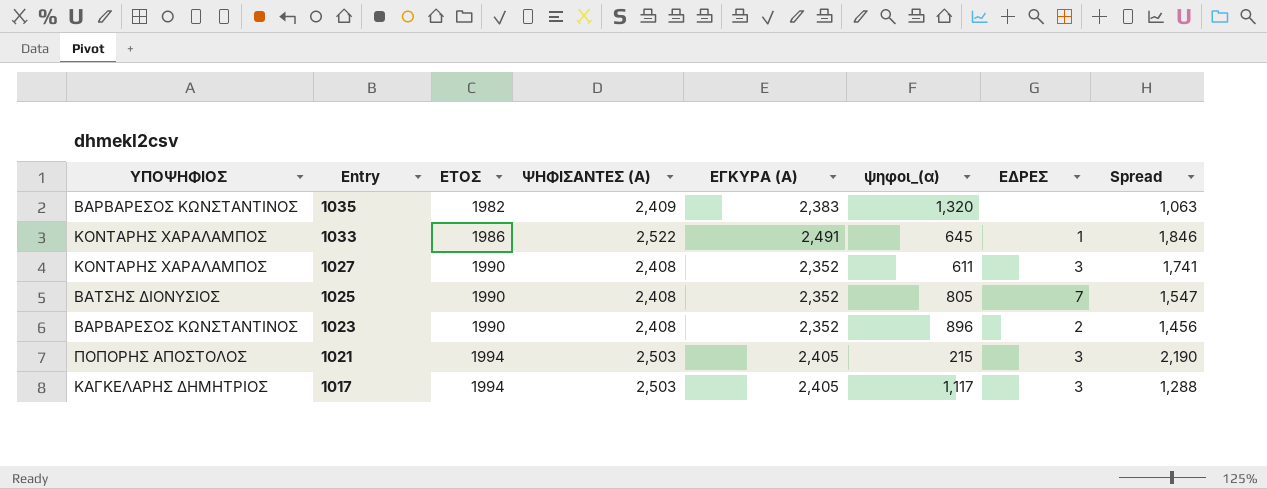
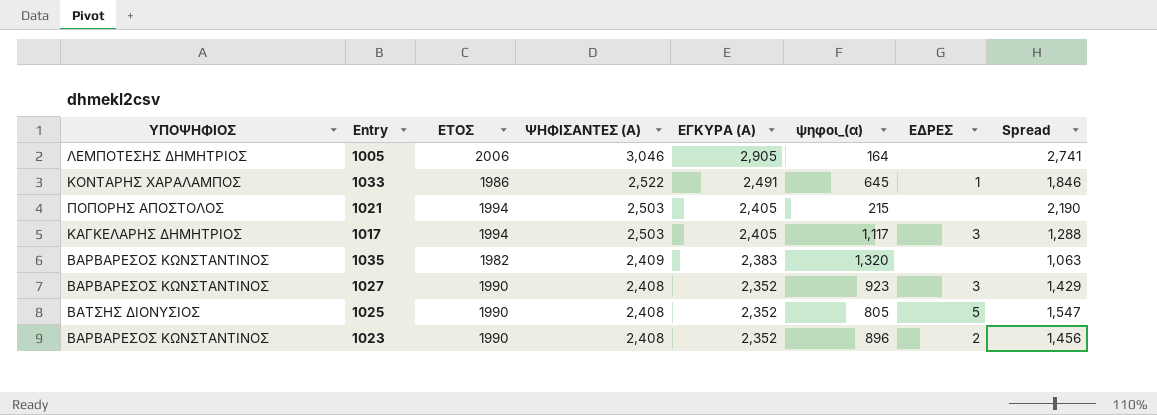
row order: Entry descending -> ΨΗΦΙΣΑΝΤΕΣ (Α) descending
row 1005: none -> ΛΕΜΠΟΤΕΣΗΣ ΔΗΜΗΤΡΙΟΣ | 2006 | 3,046 | 2,905 | 164 | none | 2,741
1021 | ΕΔΡΕΣ: 3 -> none
1027 | ΥΠΟΨΗΦΙΟΣ: ΚΟΝΤΑΡΗΣ ΧΑΡΑΛΑΜΠΟΣ -> ΒΑΡΒΑΡΕΣΟΣ ΚΩΝΣΤΑΝΤΙΝΟΣ
1027 | ψηφοι_(α): 611 -> 923
1027 | Spread: 1,741 -> 1,429
1025 | ΕΔΡΕΣ: 7 -> 5

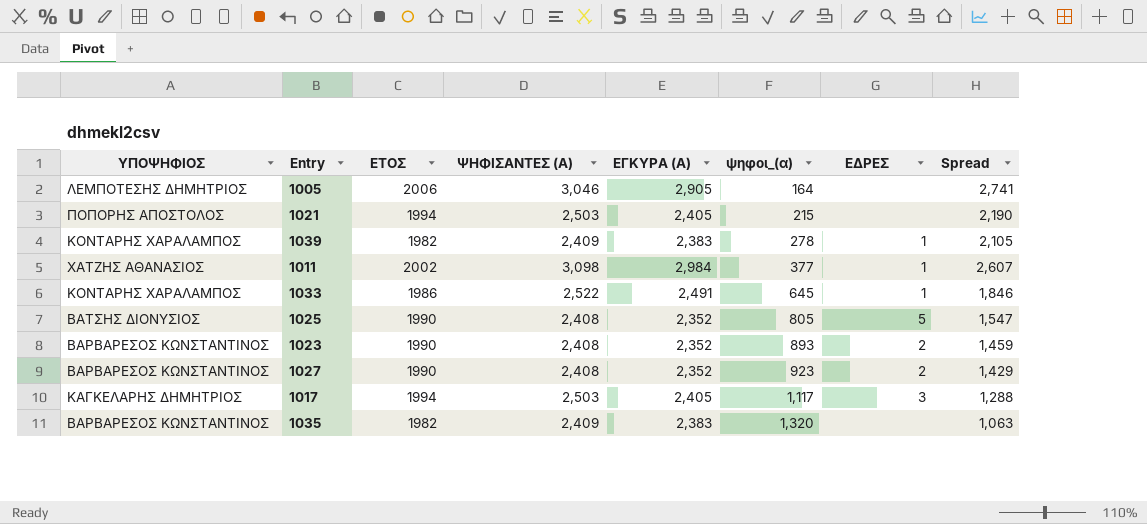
row order: ΨΗΦΙΣΑΝΤΕΣ (Α) descending -> ψηφοι_(α) ascending
row 1039: none -> ΚΟΝΤΑΡΗΣ ΧΑΡΑΛΑΜΠΟΣ | 1982 | 2,409 | 2,383 | 278 | 1 | 2,105
row 1011: none -> ΧΑΤΖΗΣ ΑΘΑΝΑΣΙΟΣ | 2002 | 3,098 | 2,984 | 377 | 1 | 2,607
1023 | ψηφοι_(α): 896 -> 893
1023 | Spread: 1,456 -> 1,459
1027 | ΕΔΡΕΣ: 3 -> 2

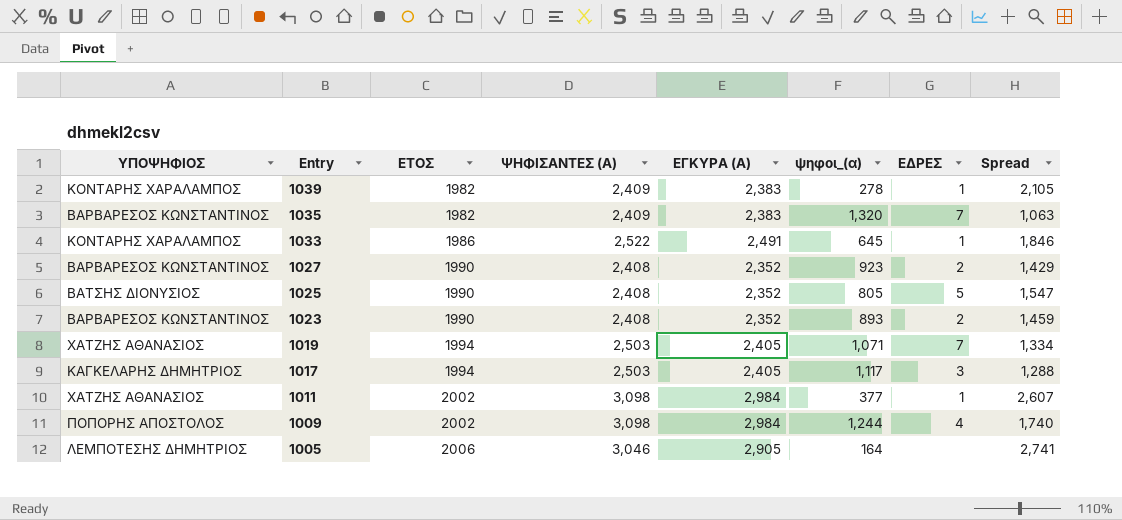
row order: ψηφοι_(α) ascending -> Entry descending
row 1021: ΠΟΠΟΡΗΣ ΑΠΟΣΤΟΛΟΣ | 1994 | 2,503 | 2,405 | 215 | none | 2,190 -> none
1035 | ΕΔΡΕΣ: none -> 7
row 1019: none -> ΧΑΤΖΗΣ ΑΘΑΝΑΣΙΟΣ | 1994 | 2,503 | 2,405 | 1,071 | 7 | 1,334
row 1009: none -> ΠΟΠΟΡΗΣ ΑΠΟΣΤΟΛΟΣ | 2002 | 3,098 | 2,984 | 1,244 | 4 | 1,740

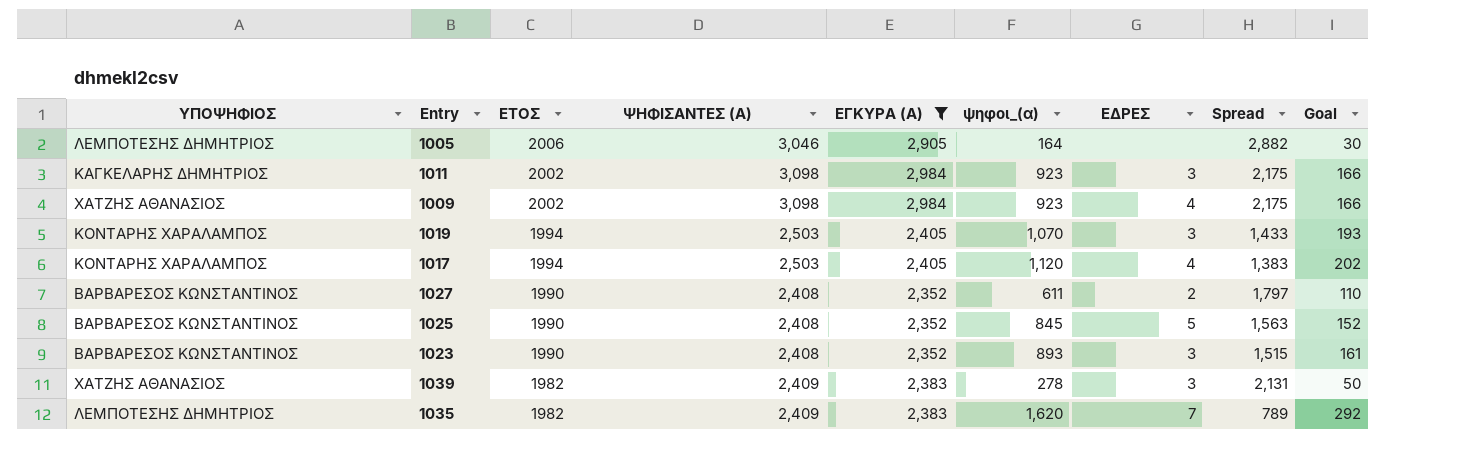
filter: none -> ΕΓΚΥΡΑ (Α) != 2,491
row order: Entry descending -> ΕΤΟΣ descending
column Spread | formula: [ΕΓΚΥΡΑ (Α)] - [ψηφοι_(α)] -> [ΨΗΦΙΣΑΝΤΕΣ (Α)] - [ψηφοι_(α)]
column Goal | formula: none -> [ψηφοι_(α)] * 0.18
1011 | ΥΠΟΨΗΦΙΟΣ: ΧΑΤΖΗΣ ΑΘΑΝΑΣΙΟΣ -> ΚΑΓΚΕΛΑΡΗΣ ΔΗΜΗΤΡΙΟΣ
1011 | ψηφοι_(α): 377 -> 923
1011 | ΕΔΡΕΣ: 1 -> 3
1009 | ΥΠΟΨΗΦΙΟΣ: ΠΟΠΟΡΗΣ ΑΠΟΣΤΟΛΟΣ -> ΧΑΤΖΗΣ ΑΘΑΝΑΣΙΟΣ
1009 | ψηφοι_(α): 1,244 -> 923
1019 | ΥΠΟΨΗΦΙΟΣ: ΧΑΤΖΗΣ ΑΘΑΝΑΣΙΟΣ -> ΚΟΝΤΑΡΗΣ ΧΑΡΑΛΑΜΠΟΣ
1019 | ψηφοι_(α): 1,071 -> 1,070
1019 | ΕΔΡΕΣ: 7 -> 3
1017 | ΥΠΟΨΗΦΙΟΣ: ΚΑΓΚΕΛΑΡΗΣ ΔΗΜΗΤΡΙΟΣ -> ΚΟΝΤΑΡΗΣ ΧΑΡΑΛΑΜΠΟΣ
1017 | ψηφοι_(α): 1,117 -> 1,120
1017 | ΕΔΡΕΣ: 3 -> 4
1027 | ψηφοι_(α): 923 -> 611
1025 | ΥΠΟΨΗΦΙΟΣ: ΒΑΤΣΗΣ ΔΙΟΝΥΣΙΟΣ -> ΒΑΡΒΑΡΕΣΟΣ ΚΩΝΣΤΑΝΤΙΝΟΣ
1025 | ψηφοι_(α): 805 -> 845
1023 | ΕΔΡΕΣ: 2 -> 3
1039 | ΥΠΟΨΗΦΙΟΣ: ΚΟΝΤΑΡΗΣ ΧΑΡΑΛΑΜΠΟΣ -> ΧΑΤΖΗΣ ΑΘΑΝΑΣΙΟΣ
1039 | ΕΔΡΕΣ: 1 -> 3
1035 | ΥΠΟΨΗΦΙΟΣ: ΒΑΡΒΑΡΕΣΟΣ ΚΩΝΣΤΑΝΤΙΝΟΣ -> ΛΕΜΠΟΤΕΣΗΣ ΔΗΜΗΤΡΙΟΣ
1035 | ψηφοι_(α): 1,320 -> 1,620

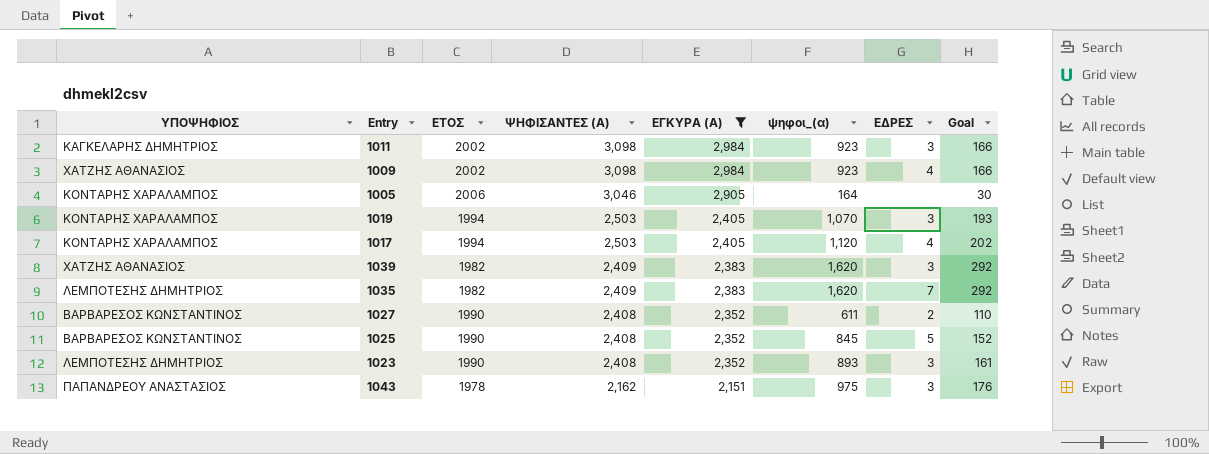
row order: ΕΤΟΣ descending -> ΨΗΦΙΣΑΝΤΕΣ (Α) descending
column Spread | formula: [ΨΗΦΙΣΑΝΤΕΣ (Α)] - [ψηφοι_(α)] -> none
1005 | ΥΠΟΨΗΦΙΟΣ: ΛΕΜΠΟΤΕΣΗΣ ΔΗΜΗΤΡΙΟΣ -> ΚΟΝΤΑΡΗΣ ΧΑΡΑΛΑΜΠΟΣ
1039 | ψηφοι_(α): 278 -> 1,620
1039 | Goal: 50 -> 292
1023 | ΥΠΟΨΗΦΙΟΣ: ΒΑΡΒΑΡΕΣΟΣ ΚΩΝΣΤΑΝΤΙΝΟΣ -> ΛΕΜΠΟΤΕΣΗΣ ΔΗΜΗΤΡΙΟΣ
row 1043: none -> ΠΑΠΑΝΔΡΕΟΥ ΑΝΑΣΤΑΣΙΟΣ | 1978 | 2,162 | 2,151 | 975 | 3 | 176

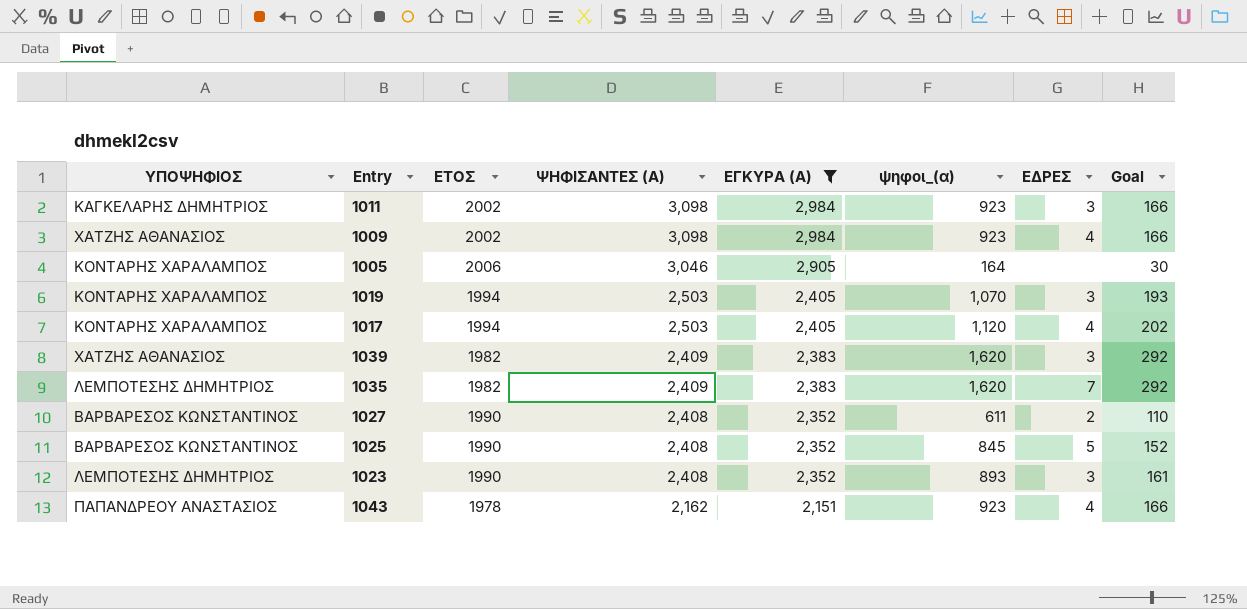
1043 | ψηφοι_(α): 975 -> 923
1043 | ΕΔΡΕΣ: 3 -> 4
1043 | Goal: 176 -> 166

